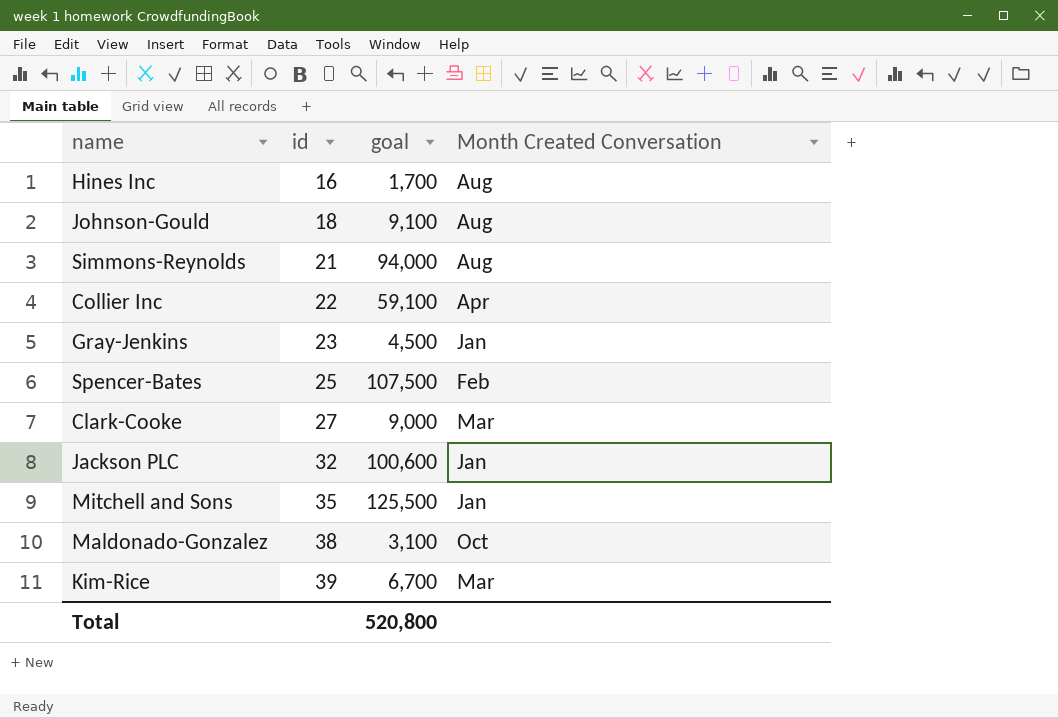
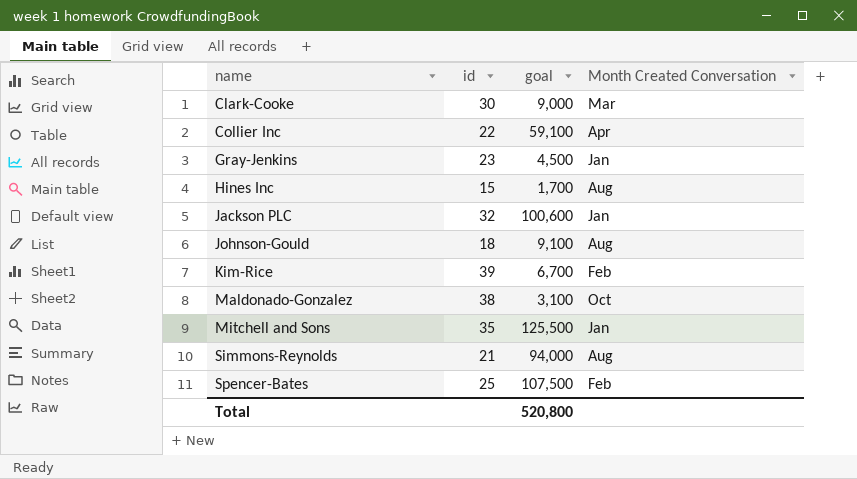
row order: id ascending -> name ascending
Clark-Cooke | id: 27 -> 30
Hines Inc | id: 16 -> 15
Kim-Rice | Month Created Conversation: Mar -> Feb

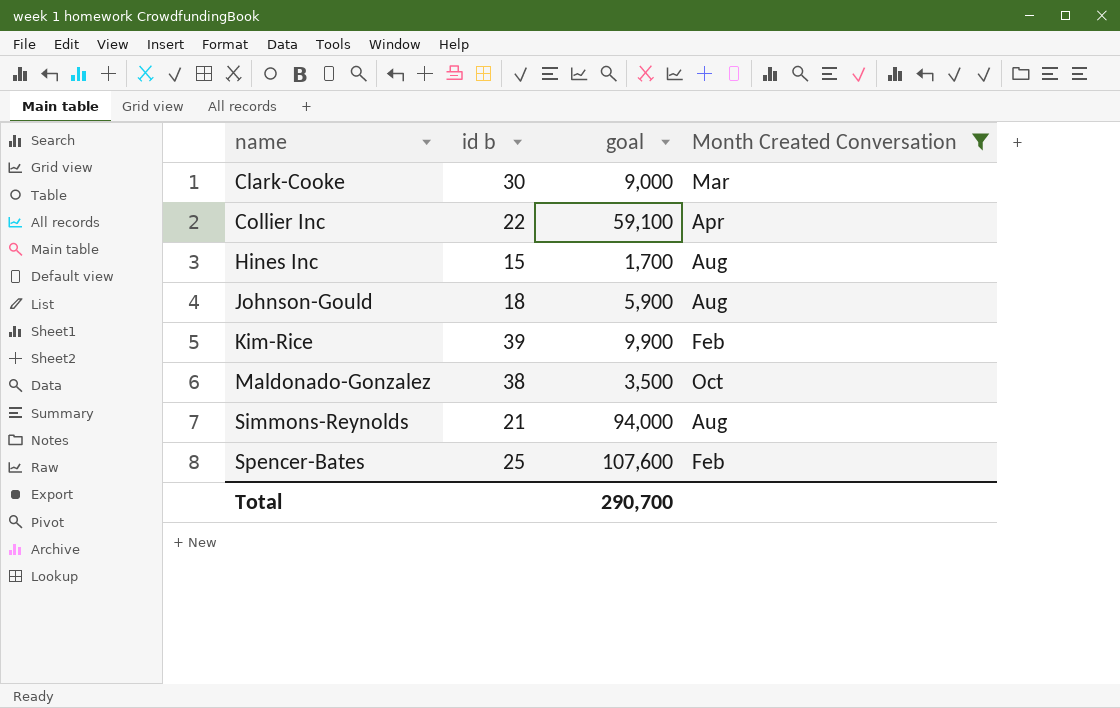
filter: none -> Month Created Conversation != Jan
column name: id -> id b
Johnson-Gould | goal: 9,100 -> 5,900
Kim-Rice | goal: 6,700 -> 9,900
Maldonado-Gonzalez | goal: 3,100 -> 3,500
Spencer-Bates | goal: 107,500 -> 107,600
Total | goal: 520,800 -> 290,700

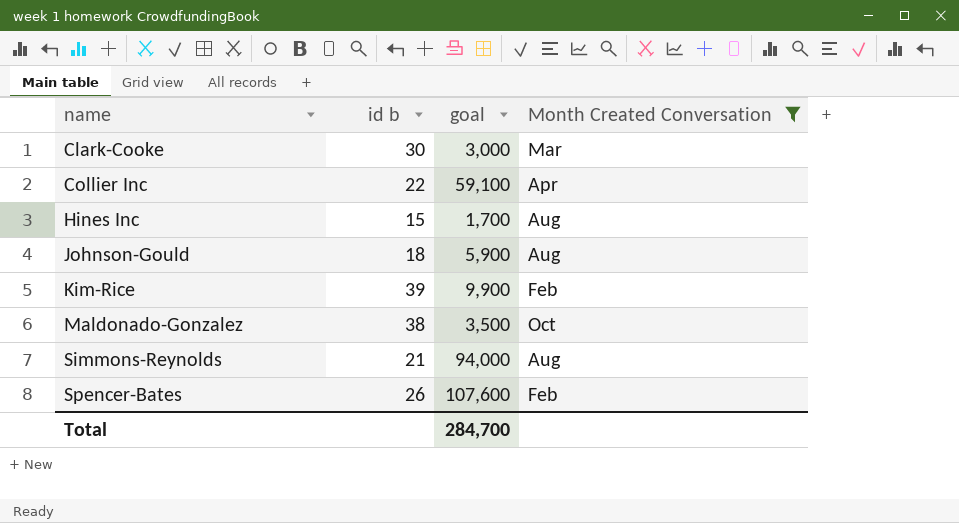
Clark-Cooke | goal: 9,000 -> 3,000
Spencer-Bates | id b: 25 -> 26
Total | goal: 290,700 -> 284,700

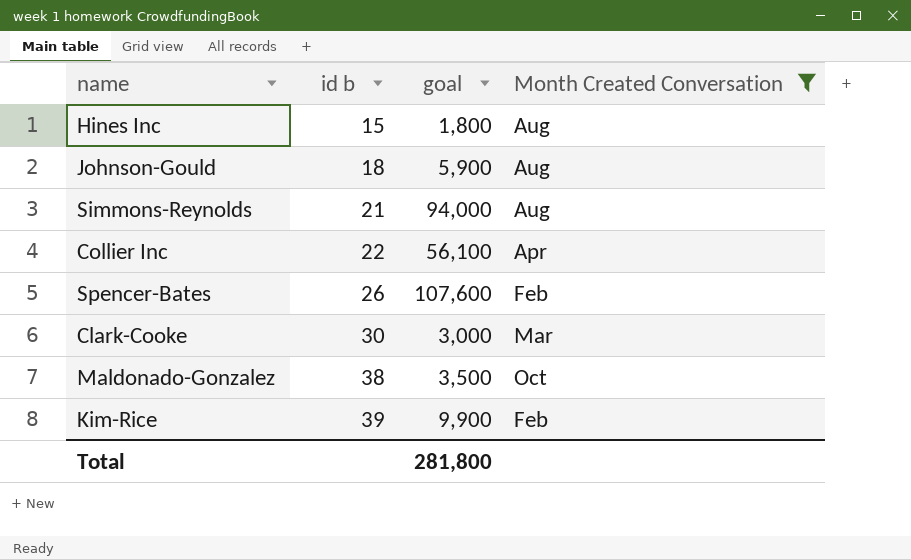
row order: name ascending -> id b ascending
Hines Inc | goal: 1,700 -> 1,800
Collier Inc | goal: 59,100 -> 56,100
Total | goal: 284,700 -> 281,800

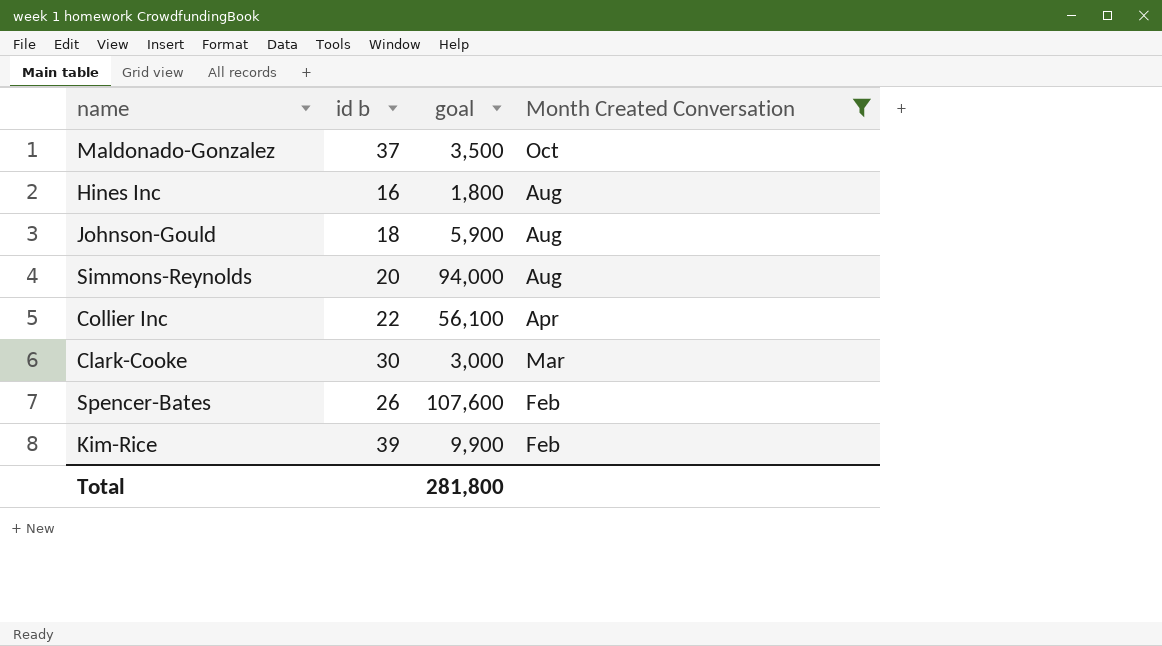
row order: id b ascending -> Month Created Conversation descending
Maldonado-Gonzalez | id b: 38 -> 37
Hines Inc | id b: 15 -> 16
Simmons-Reynolds | id b: 21 -> 20

